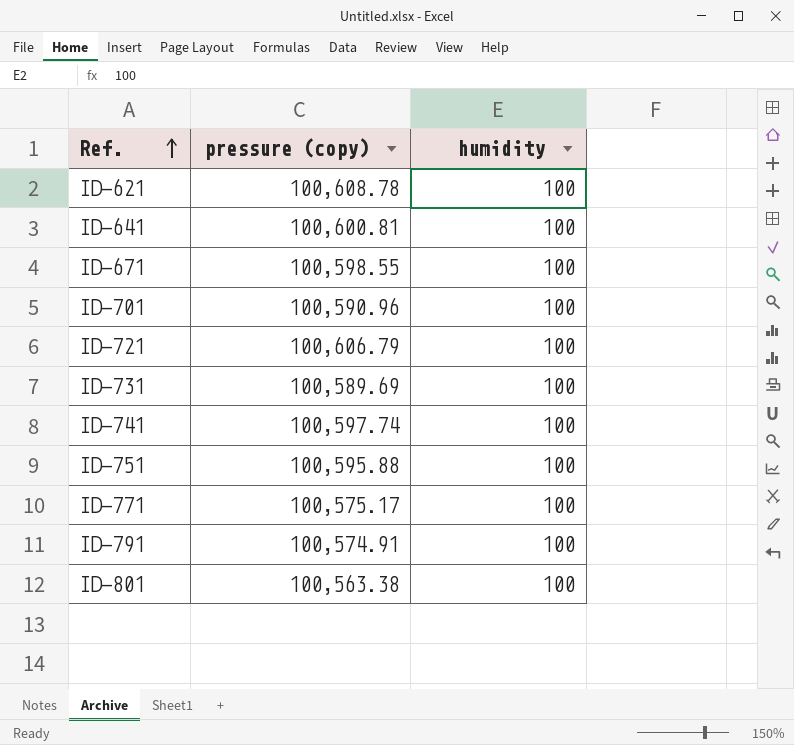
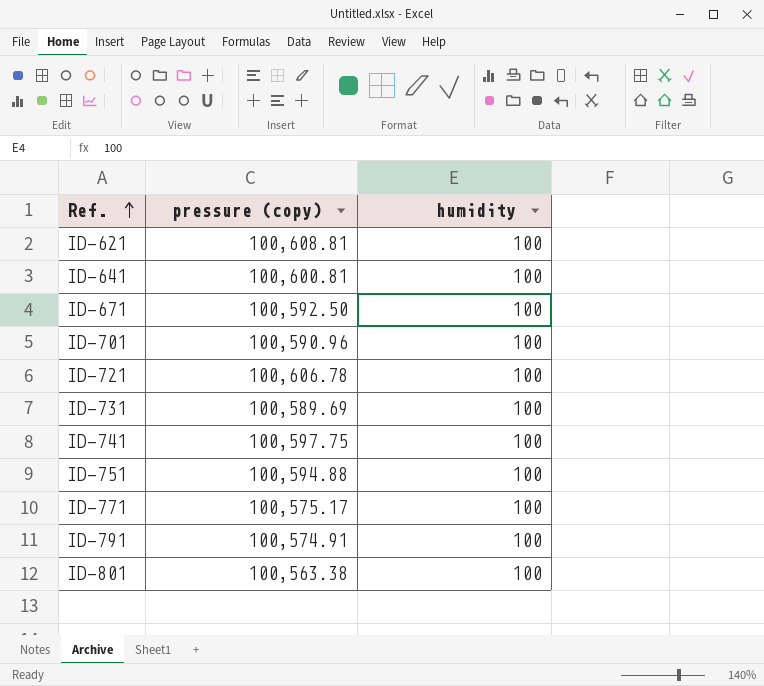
ID-621 | pressure (copy): 100,608.78 -> 100,608.81
ID-671 | pressure (copy): 100,598.55 -> 100,592.50
ID-721 | pressure (copy): 100,606.79 -> 100,606.78
ID-741 | pressure (copy): 100,597.74 -> 100,597.75
ID-751 | pressure (copy): 100,595.88 -> 100,594.88

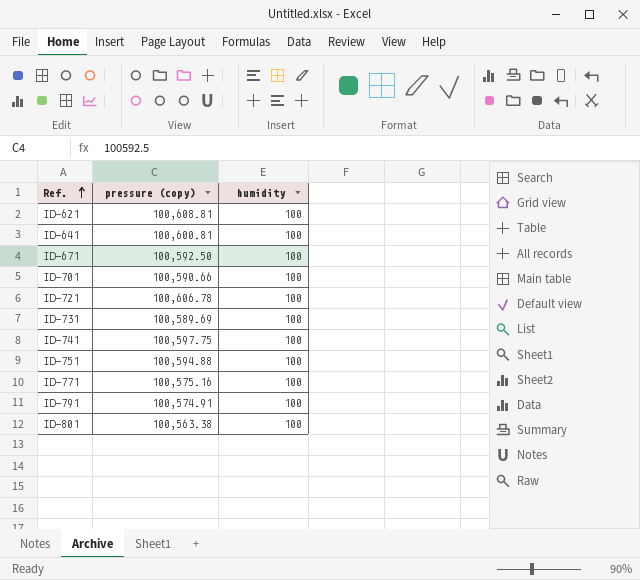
ID-701 | pressure (copy): 100,590.96 -> 100,590.66
ID-771 | pressure (copy): 100,575.17 -> 100,575.16

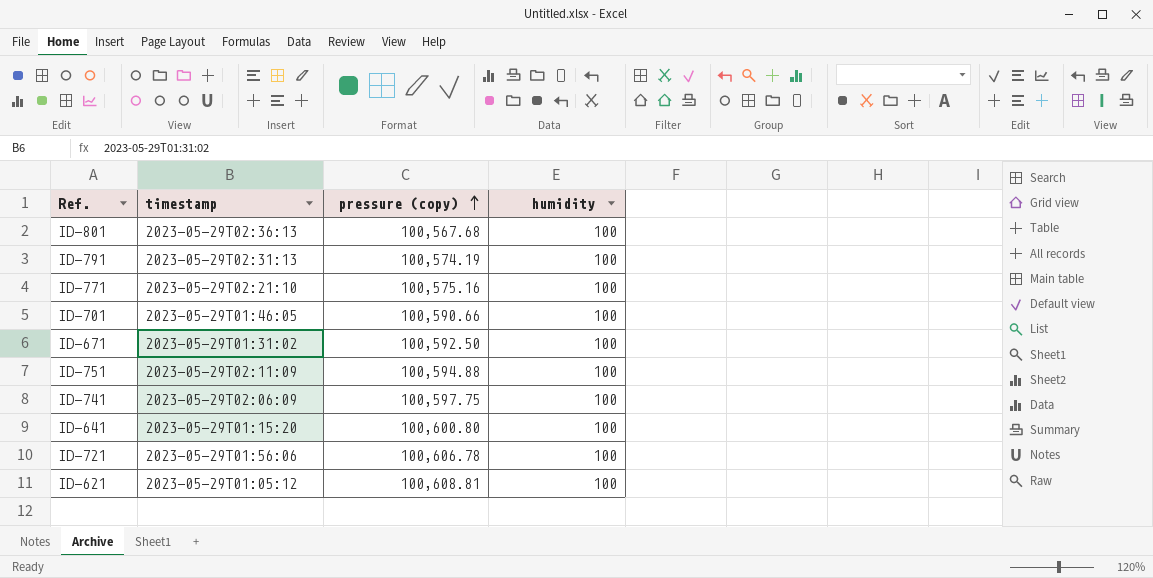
row order: Ref. ascending -> pressure (copy) ascending
column timestamp | position: none -> 2
row ID-731: 100,589.69 | 100 -> none
ID-801 | pressure (copy): 100,563.38 -> 100,567.68
ID-791 | pressure (copy): 100,574.91 -> 100,574.19
ID-641 | pressure (copy): 100,600.81 -> 100,600.80

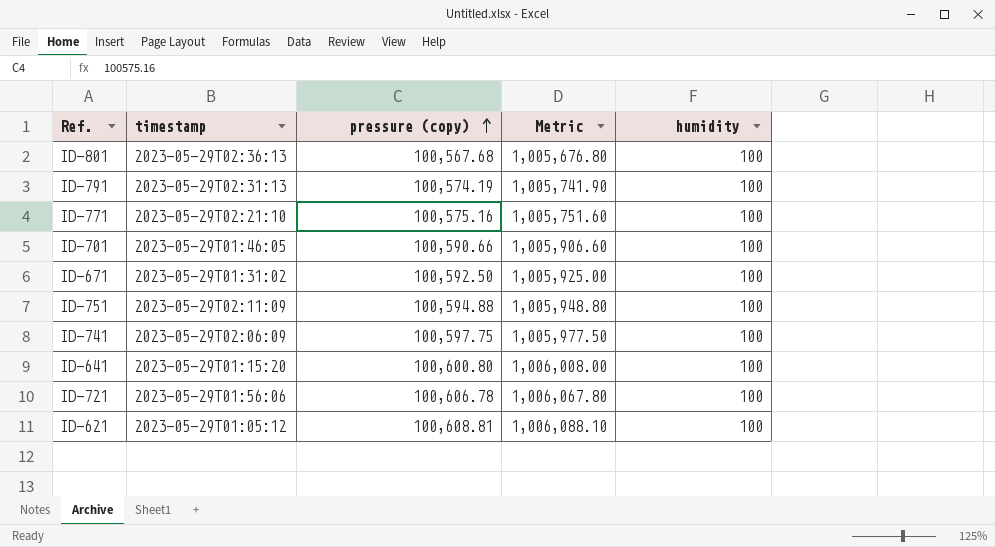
column Metric | formula: none -> [pressure (copy)] * 10

